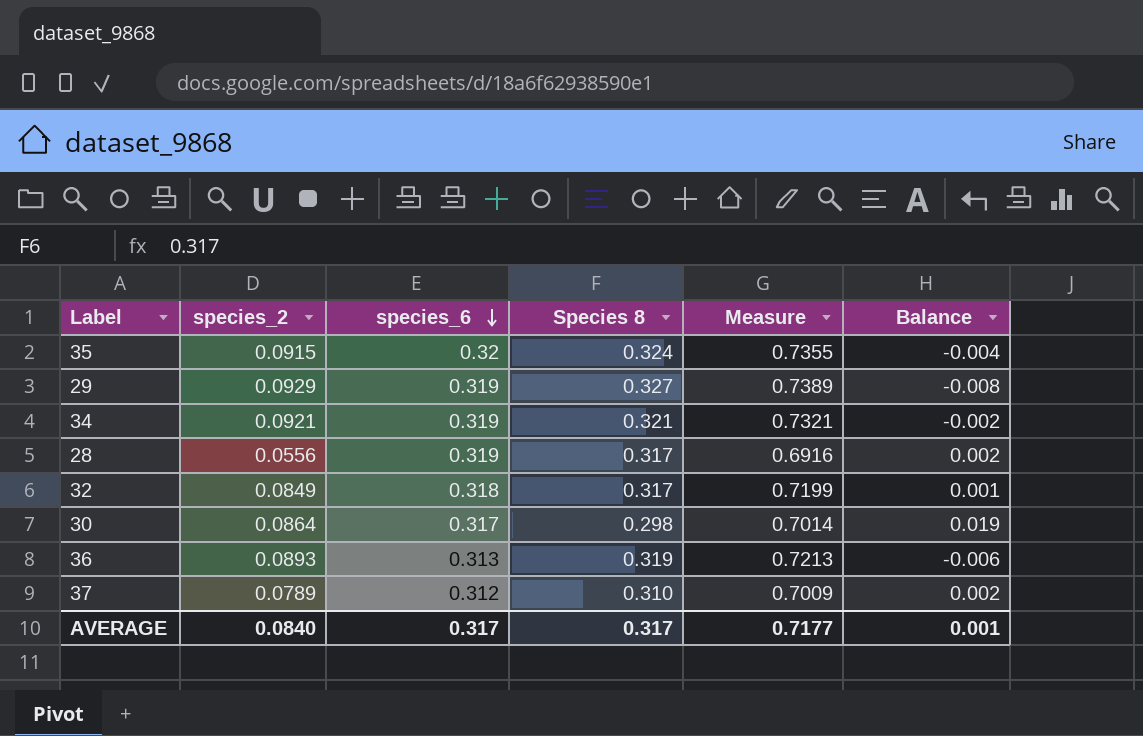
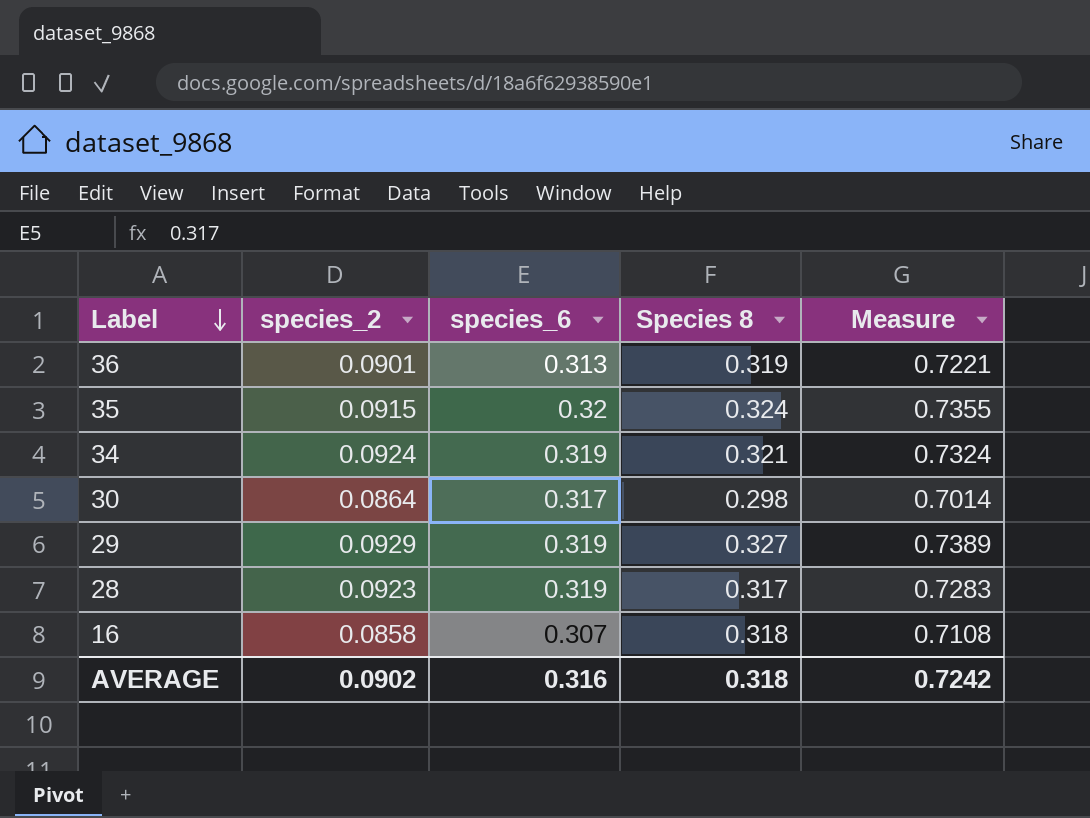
row order: species_6 descending -> Label descending
column Balance | formula: [species_6] - [Species 8] -> none
row 32: 0.0849 | 0.318 | 0.317 | 0.7199 | 0.001 -> none
row 37: 0.0789 | 0.312 | 0.310 | 0.7009 | 0.002 -> none
36 | species_2: 0.0893 -> 0.0901
36 | Measure: 0.7213 -> 0.7221
34 | species_2: 0.0921 -> 0.0924
34 | Measure: 0.7321 -> 0.7324
28 | species_2: 0.0556 -> 0.0923
28 | Measure: 0.6916 -> 0.7283
row 16: none -> 0.0858 | 0.307 | 0.318 | 0.7108
AVERAGE | species_2: 0.0840 -> 0.0902
AVERAGE | species_6: 0.317 -> 0.316
AVERAGE | Species 8: 0.317 -> 0.318
AVERAGE | Measure: 0.7177 -> 0.7242

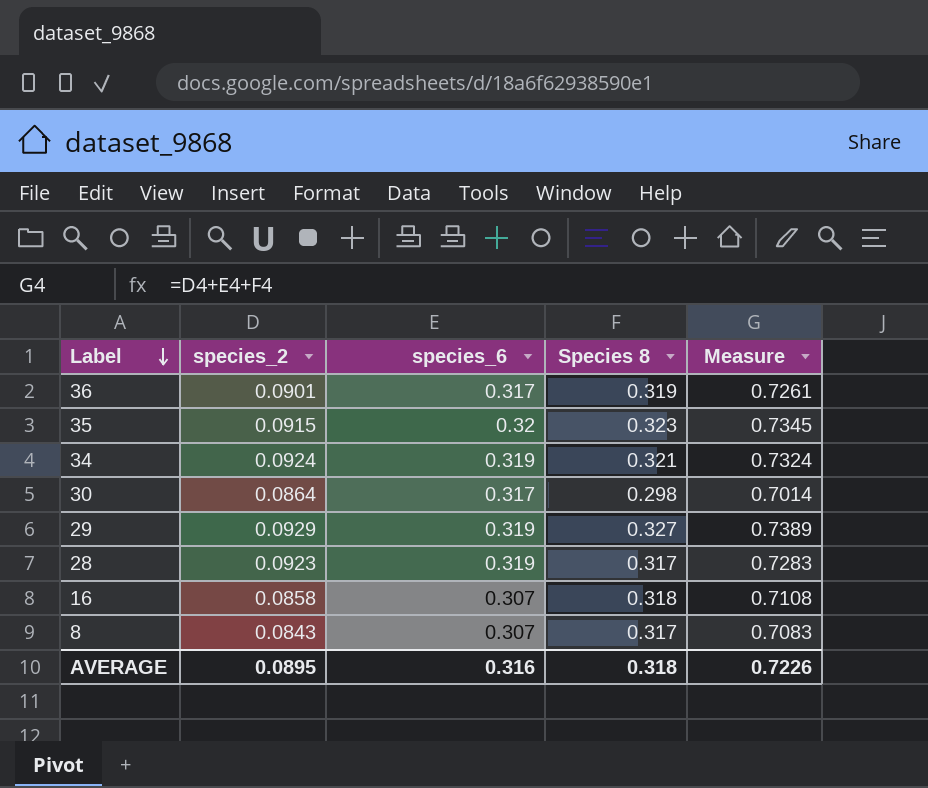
36 | species_6: 0.313 -> 0.317
36 | Measure: 0.7221 -> 0.7261
35 | Species 8: 0.324 -> 0.323
35 | Measure: 0.7355 -> 0.7345
row 8: none -> 0.0843 | 0.307 | 0.317 | 0.7083
AVERAGE | species_2: 0.0902 -> 0.0895
AVERAGE | Measure: 0.7242 -> 0.7226

